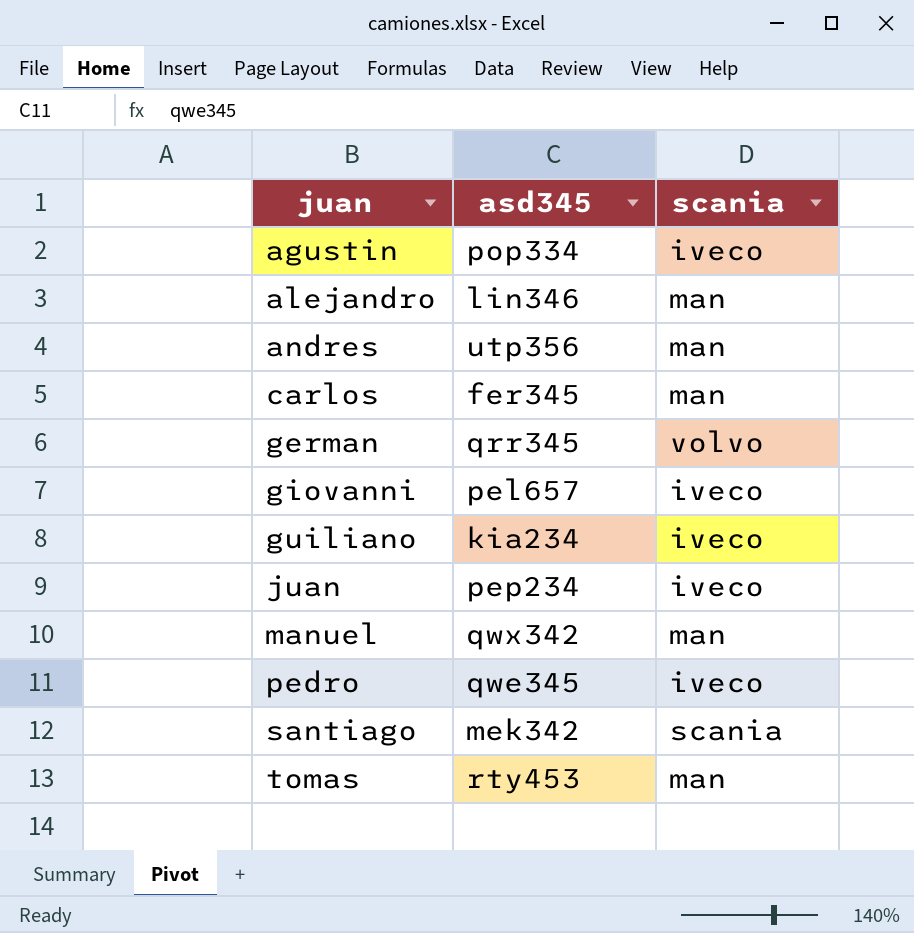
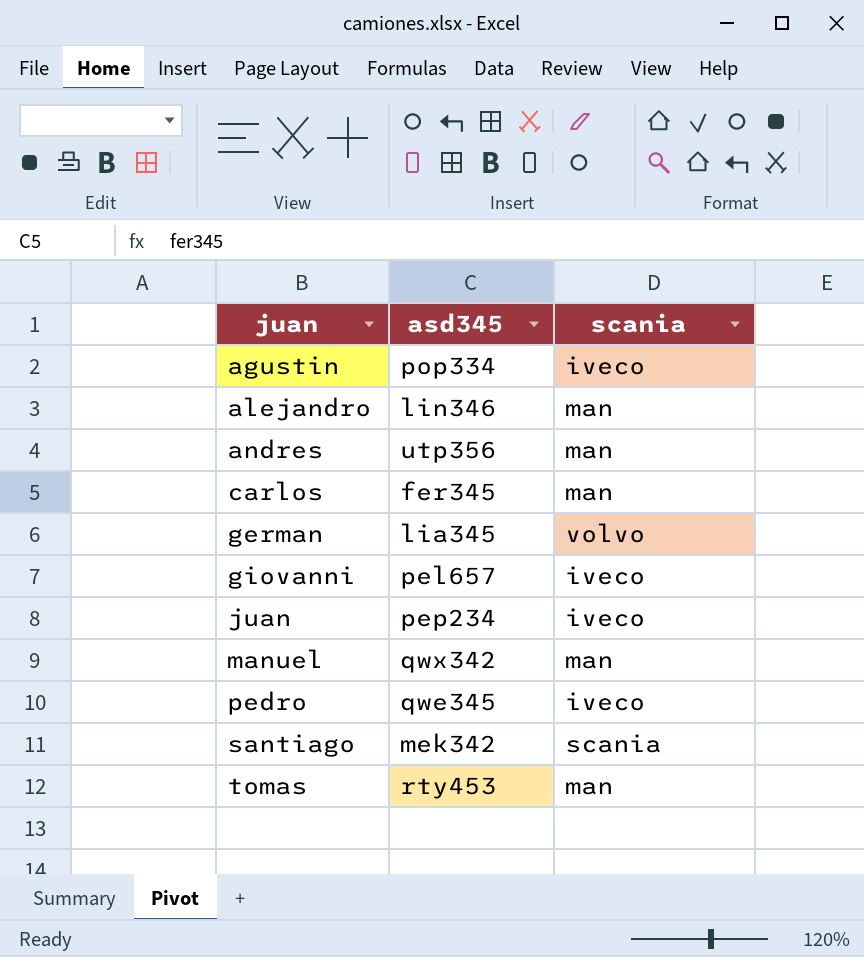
row guiliano: kia234 | iveco -> none
german | asd345: qrr345 -> lia345

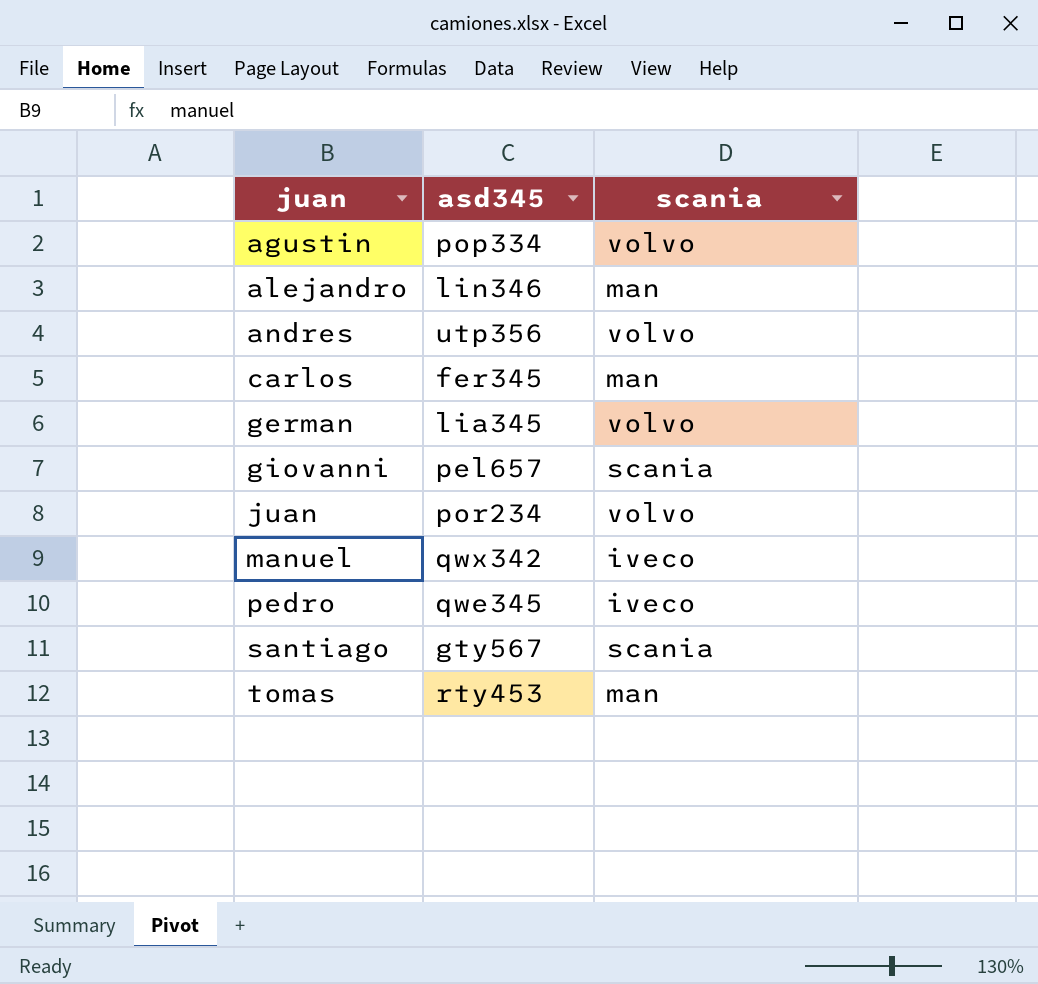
agustin | scania: iveco -> volvo
andres | scania: man -> volvo
giovanni | scania: iveco -> scania
juan | asd345: pep234 -> por234
juan | scania: iveco -> volvo
manuel | scania: man -> iveco
santiago | asd345: mek342 -> gty567

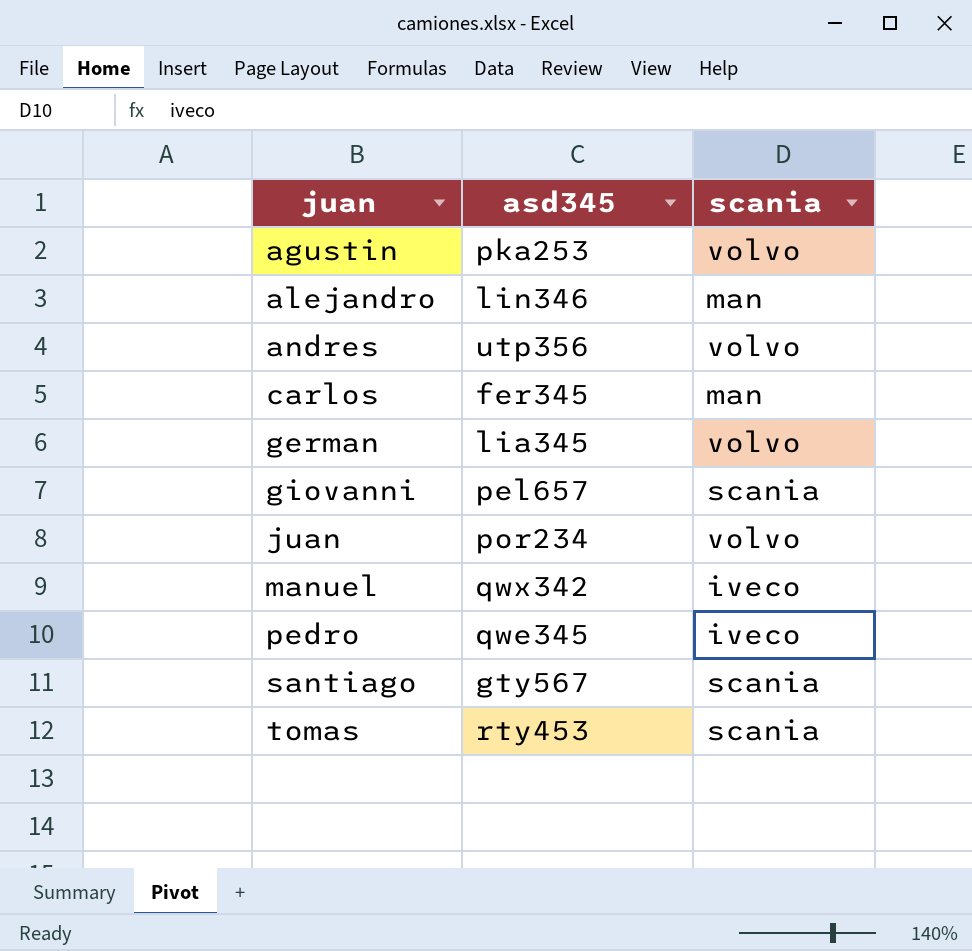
agustin | asd345: pop334 -> pka253
tomas | scania: man -> scania

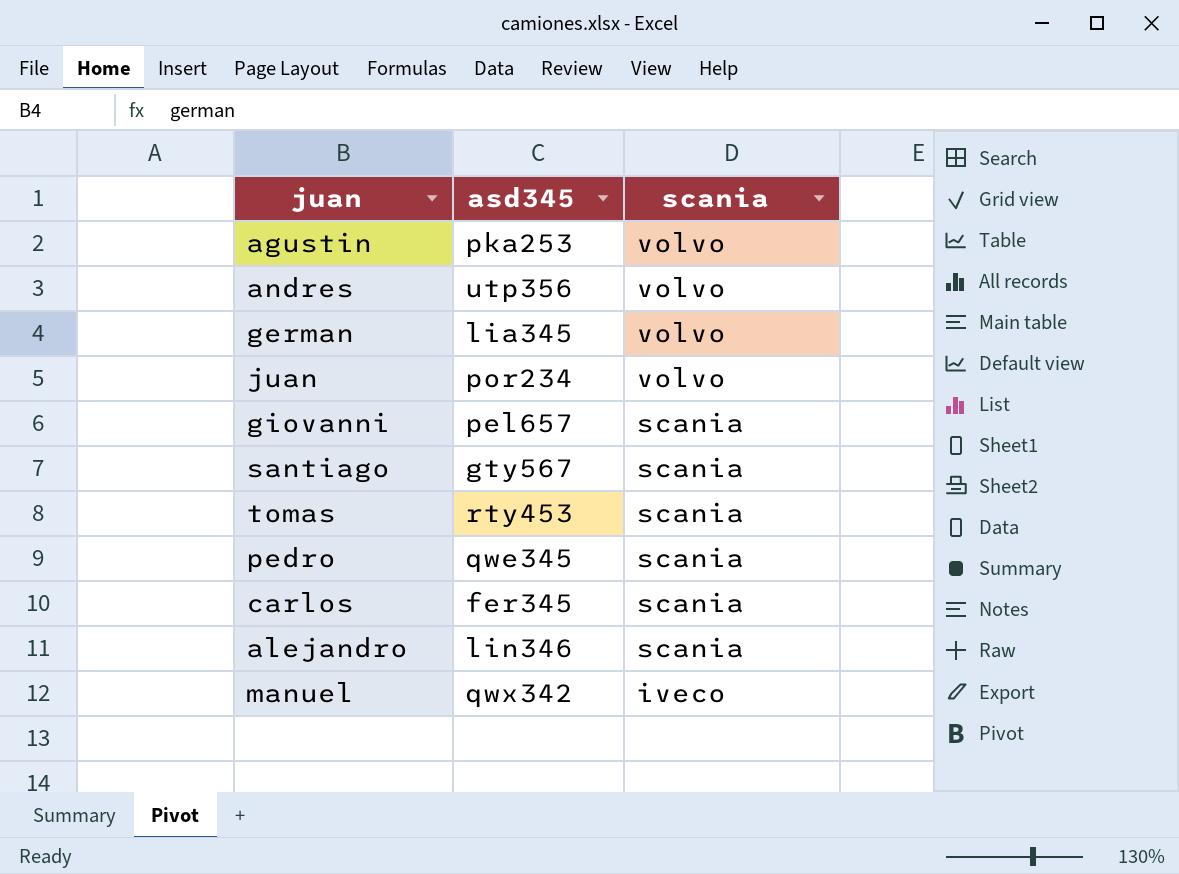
row order: juan ascending -> scania descending
pedro | scania: iveco -> scania
carlos | scania: man -> scania
alejandro | scania: man -> scania

